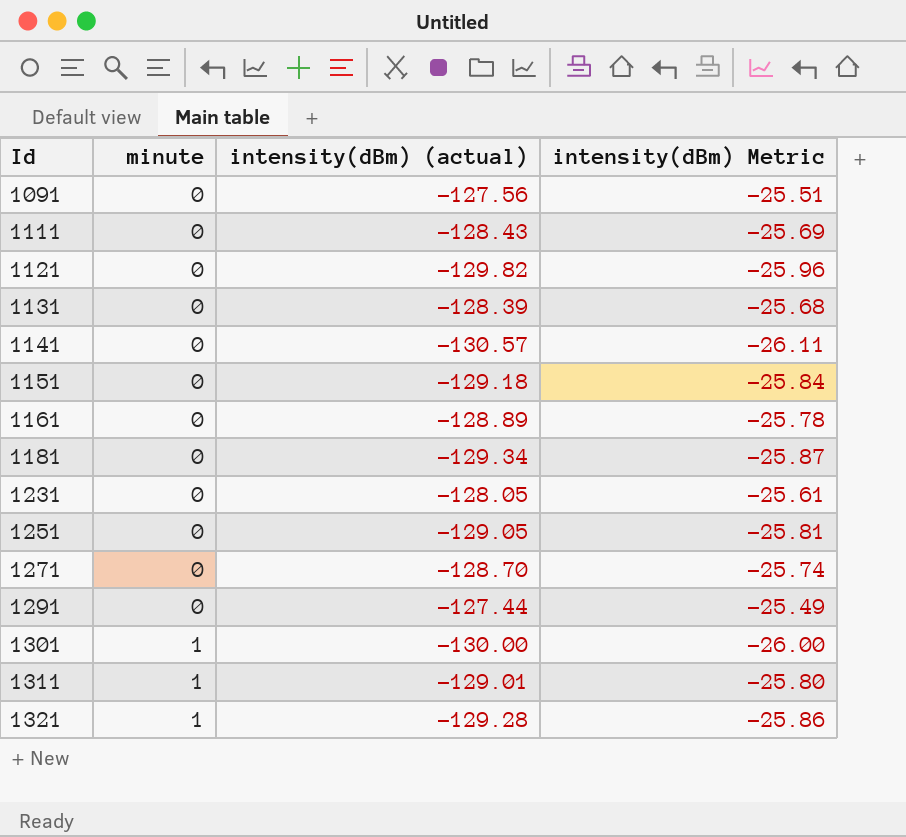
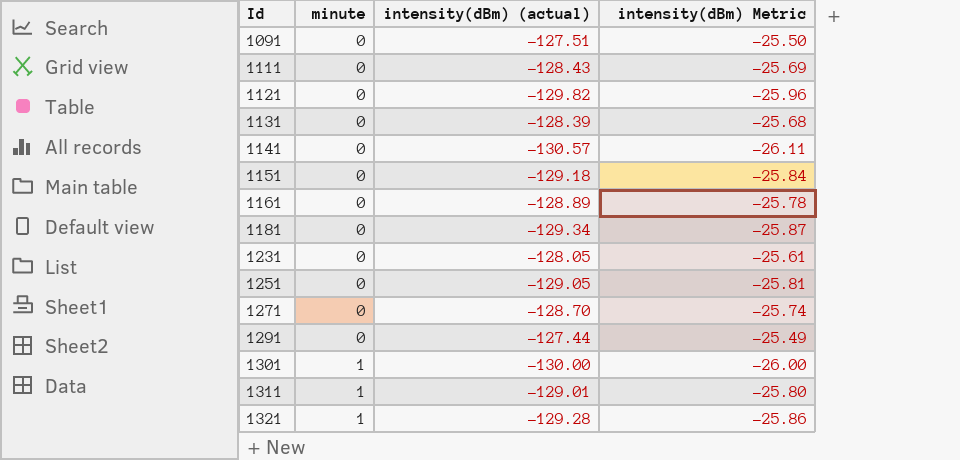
1091 | intensity(dBm) (actual): -127.56 -> -127.51
1091 | intensity(dBm) Metric: -25.51 -> -25.50

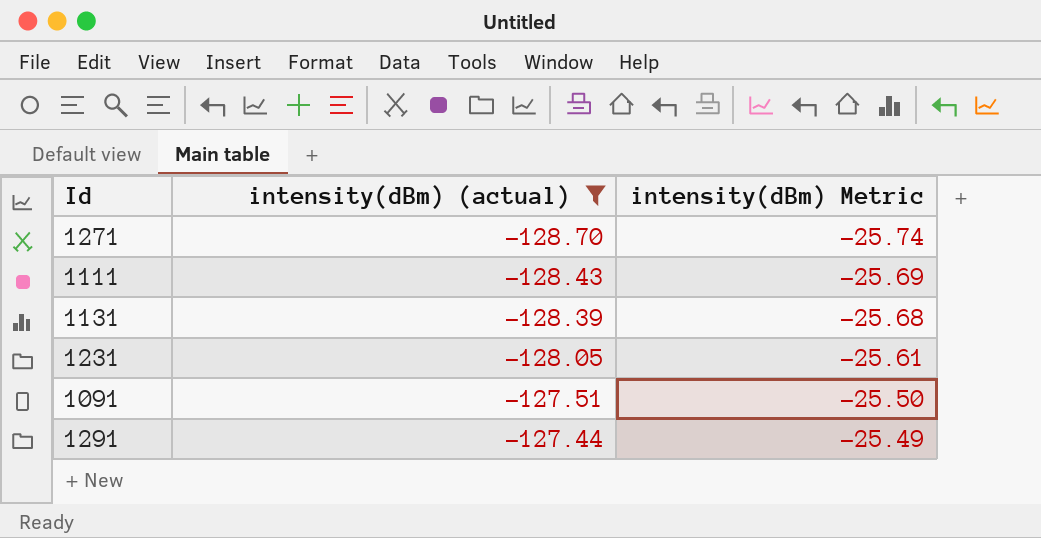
filter: none -> intensity(dBm) (actual) >= -128.70
row order: Id ascending -> intensity(dBm) (actual) ascending
column minute | position: 2 -> none

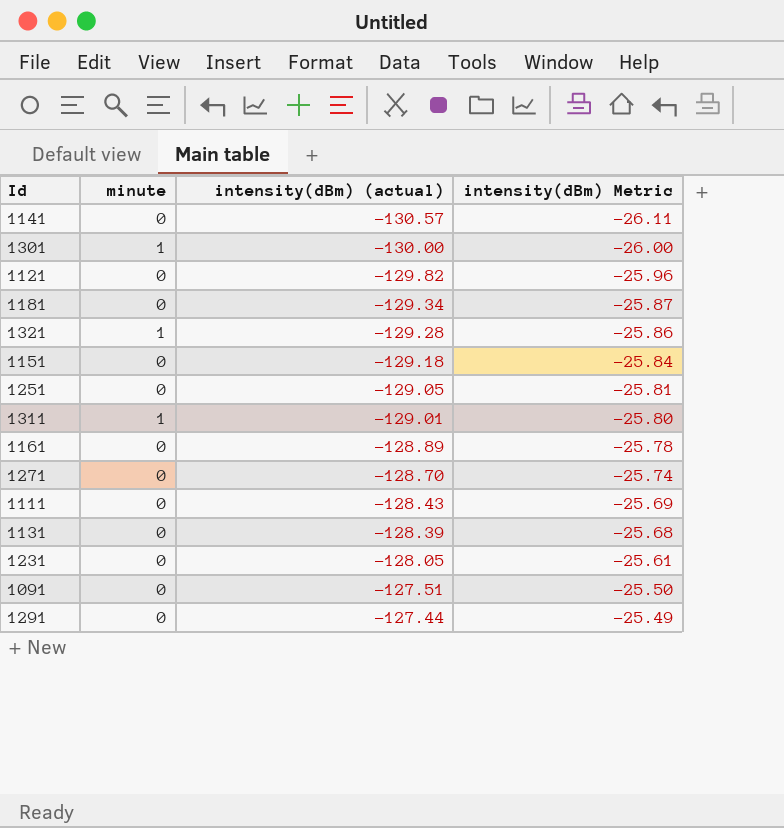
filter: intensity(dBm) (actual) >= -128.70 -> none
column minute | position: none -> 2

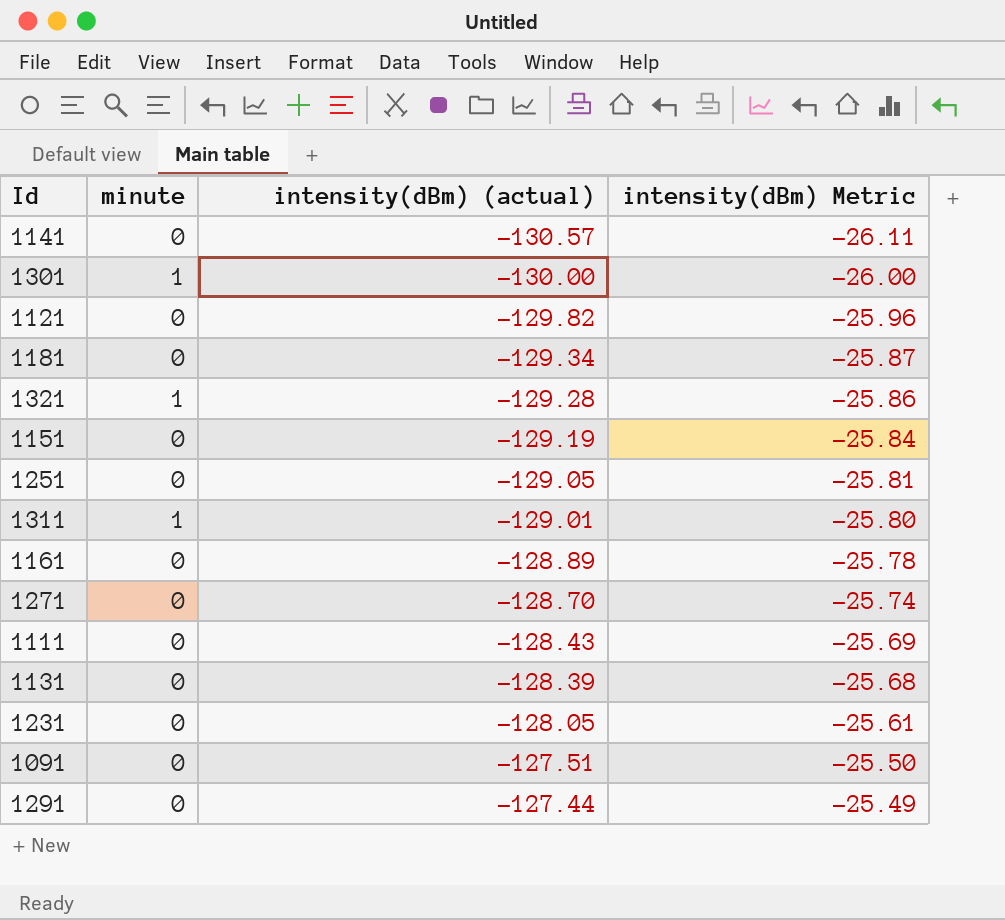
1151 | intensity(dBm) (actual): -129.18 -> -129.19

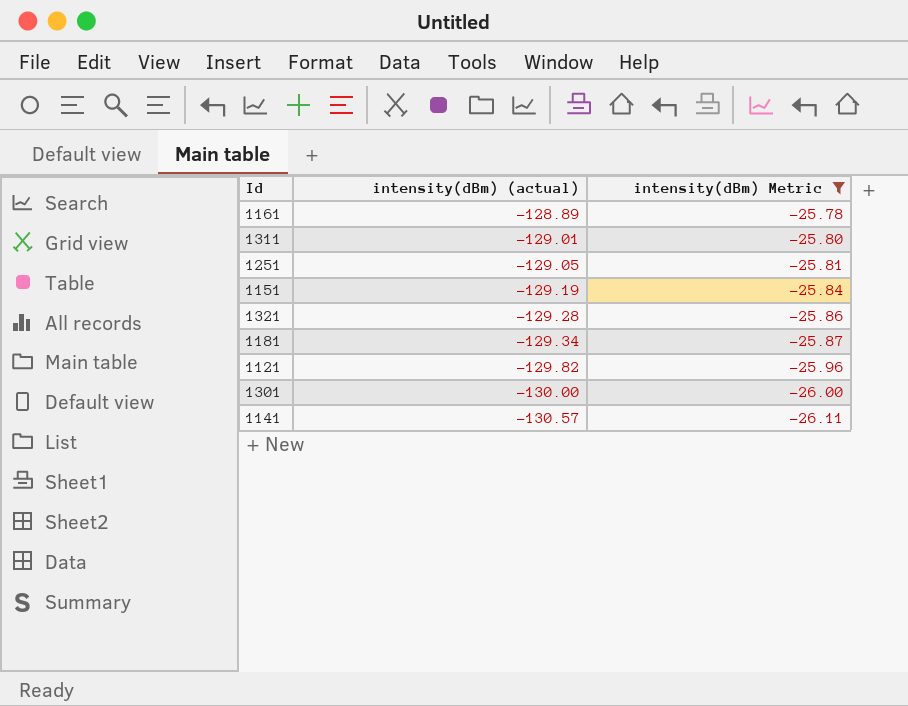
filter: none -> intensity(dBm) Metric <= -25.78
row order: intensity(dBm) (actual) ascending -> intensity(dBm) (actual) descending
column minute | position: 2 -> none

